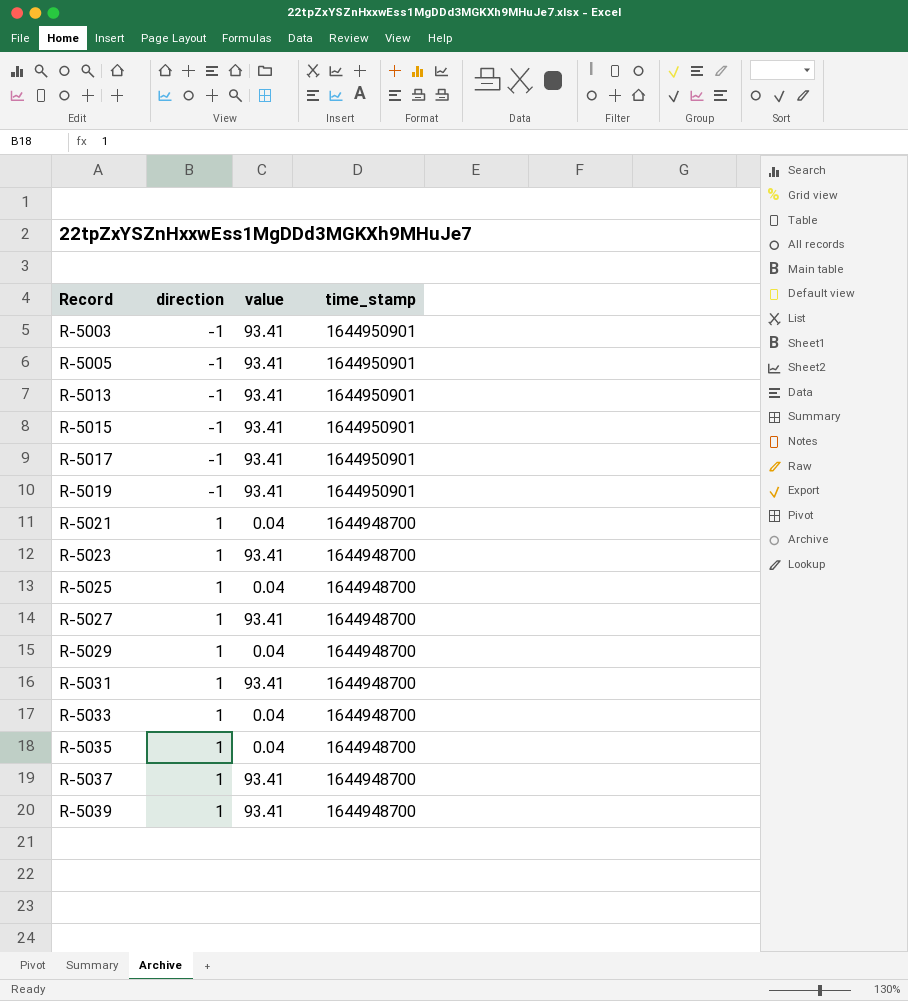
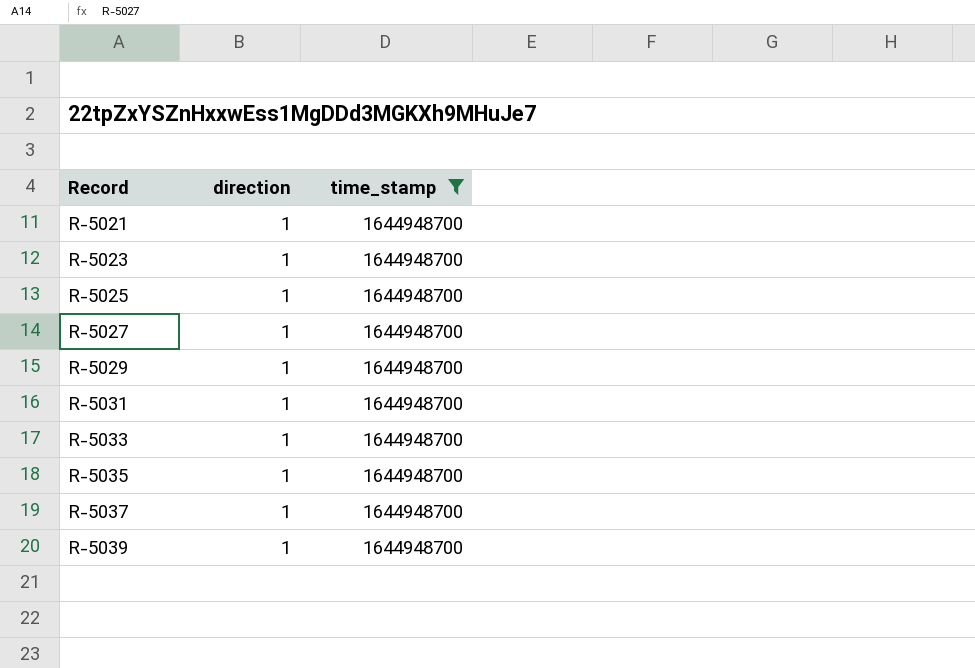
filter: none -> time_stamp = 1644948700
column value | position: 3 -> none

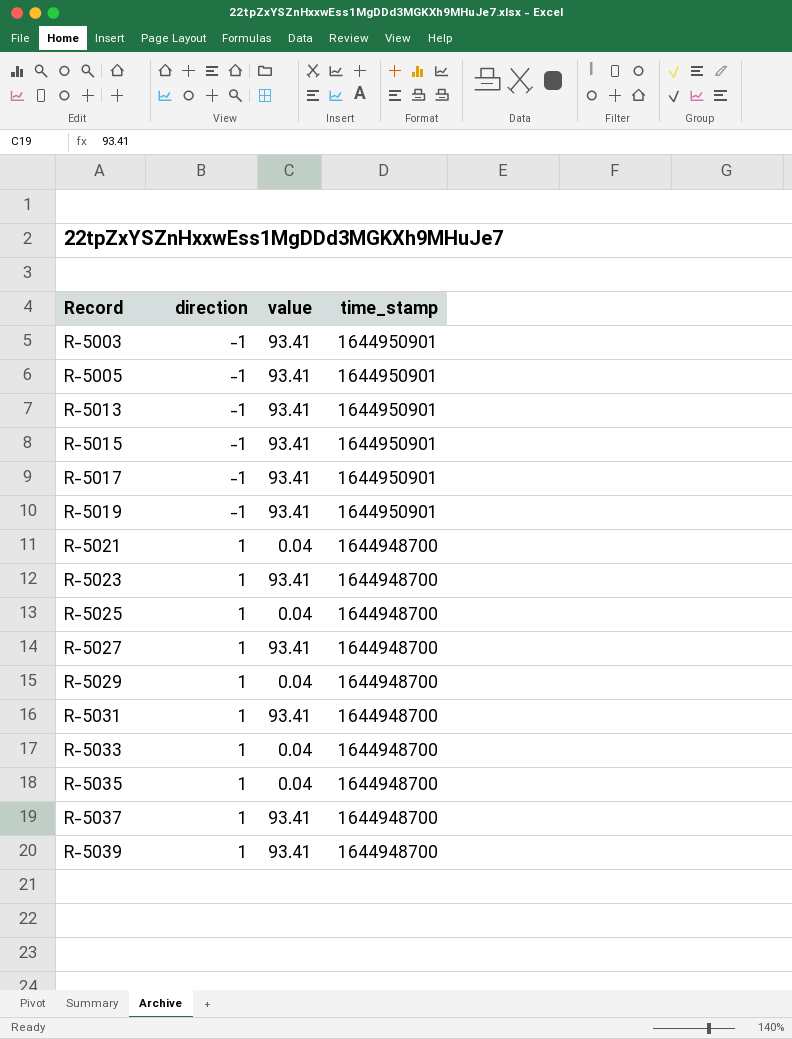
filter: time_stamp = 1644948700 -> none
column value | position: none -> 3

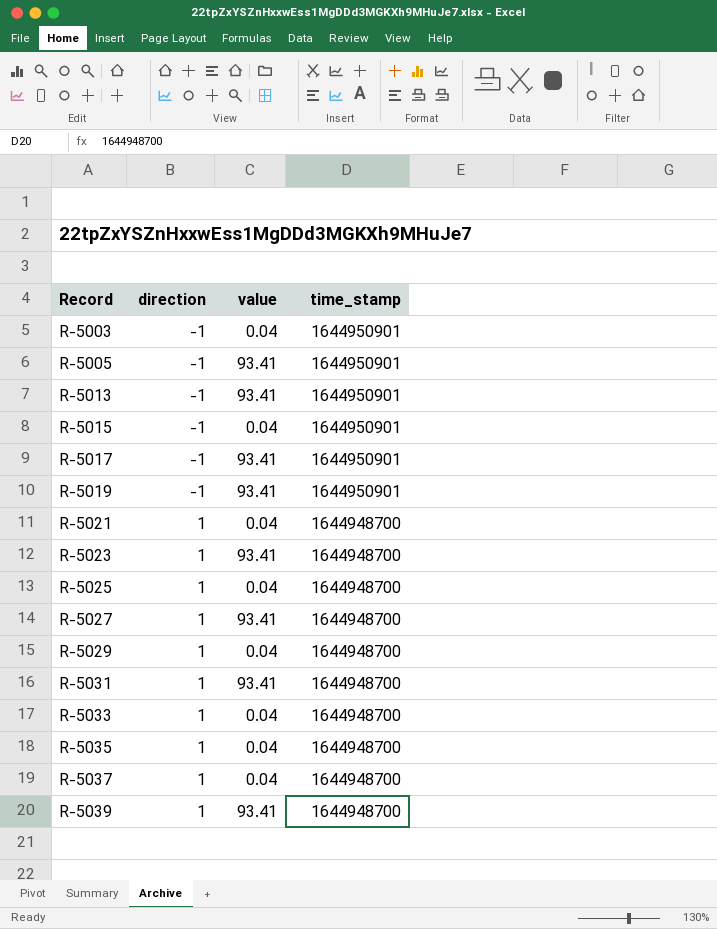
R-5003 | value: 93.41 -> 0.04
R-5015 | value: 93.41 -> 0.04
R-5037 | value: 93.41 -> 0.04

